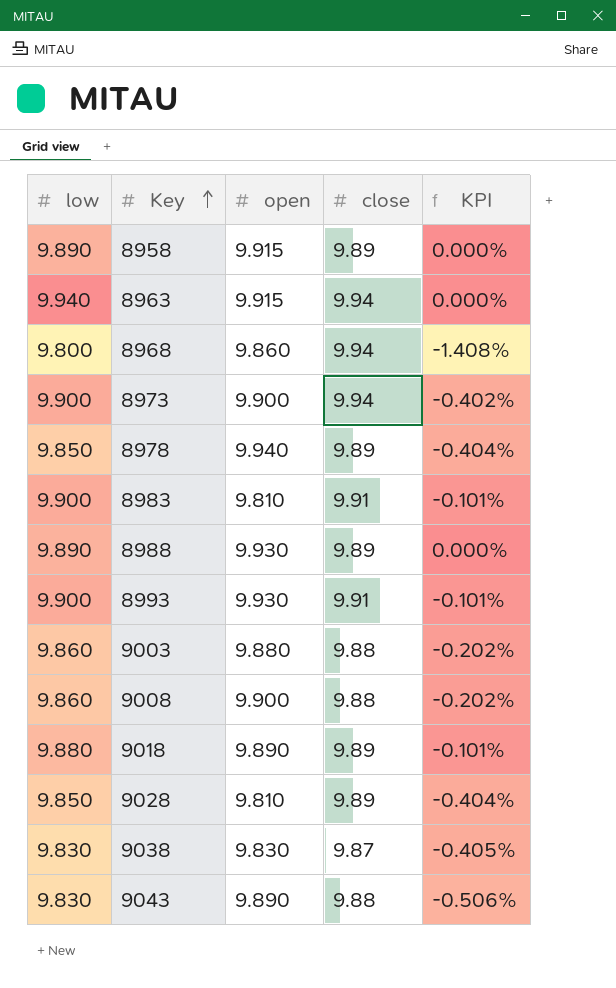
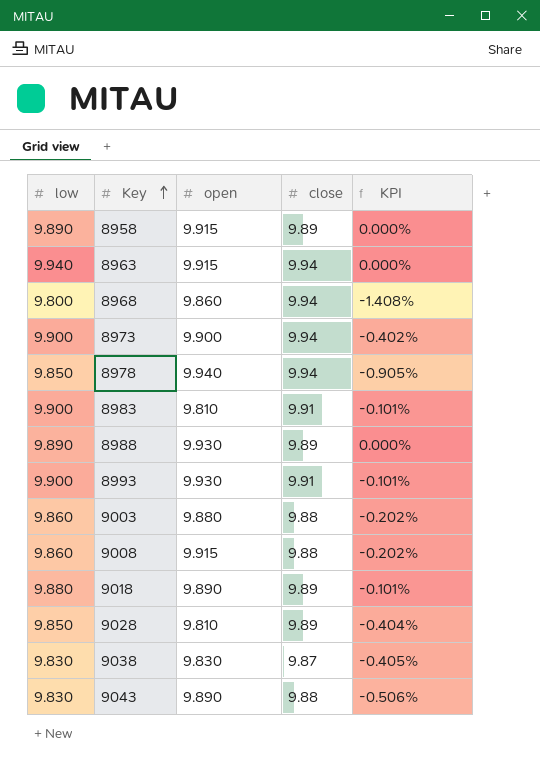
8978 | close: 9.89 -> 9.94
8978 | KPI: -0.404% -> -0.905%
9008 | open: 9.900 -> 9.915

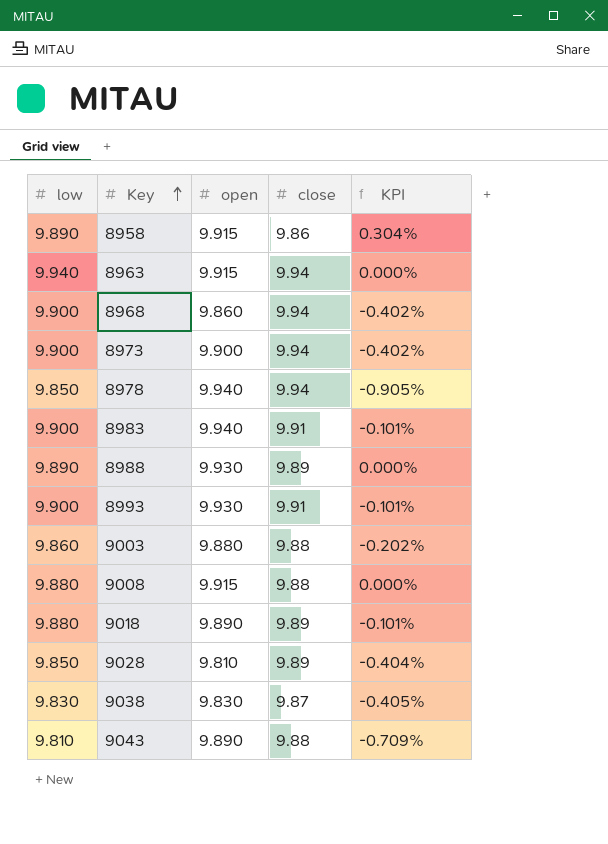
8958 | close: 9.89 -> 9.86
8958 | KPI: 0.000% -> 0.304%
8968 | low: 9.800 -> 9.900
8968 | KPI: -1.408% -> -0.402%
8983 | open: 9.810 -> 9.940
9008 | low: 9.860 -> 9.880
9008 | KPI: -0.202% -> 0.000%
9043 | low: 9.830 -> 9.810
9043 | KPI: -0.506% -> -0.709%

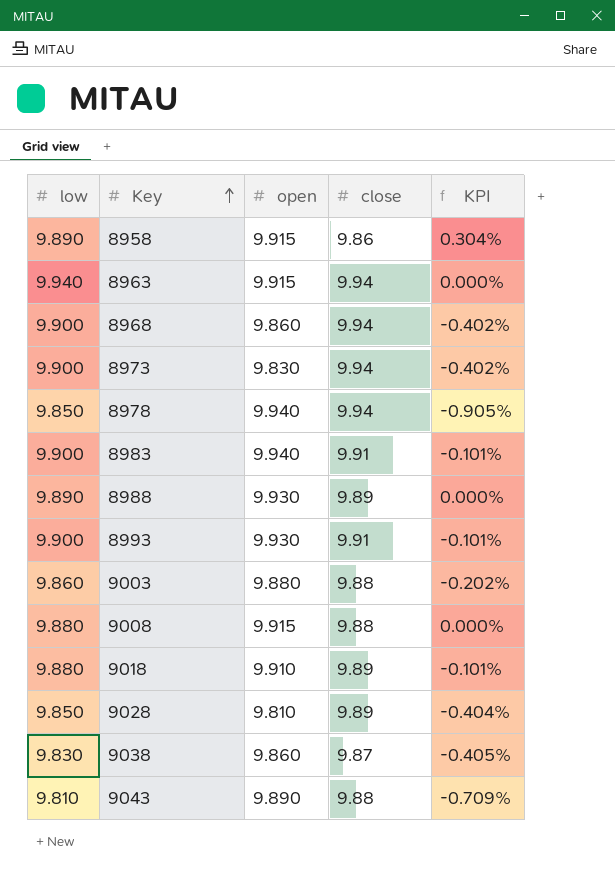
8973 | open: 9.900 -> 9.830
9018 | open: 9.890 -> 9.910
9038 | open: 9.830 -> 9.860

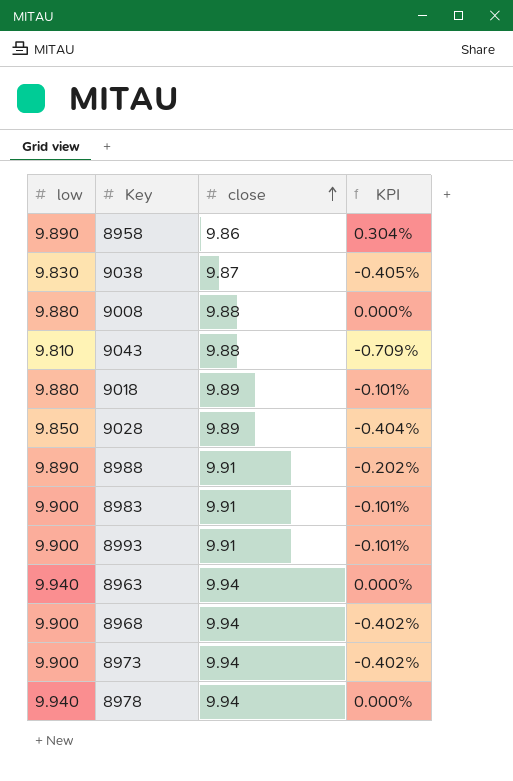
row order: Key ascending -> close ascending
column open | position: 3 -> none
row 9003: 9.860 | 9.880 | 9.88 | -0.202% -> none
8988 | close: 9.89 -> 9.91
8988 | KPI: 0.000% -> -0.202%
8978 | low: 9.850 -> 9.940
8978 | KPI: -0.905% -> 0.000%

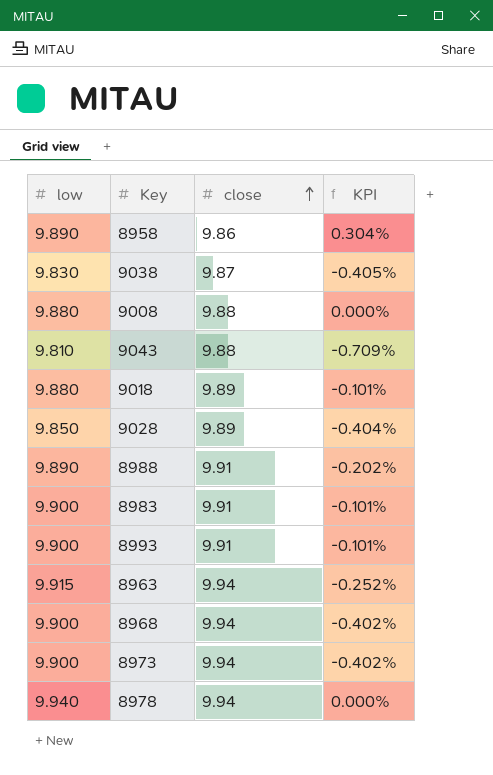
8963 | low: 9.940 -> 9.915
8963 | KPI: 0.000% -> -0.252%

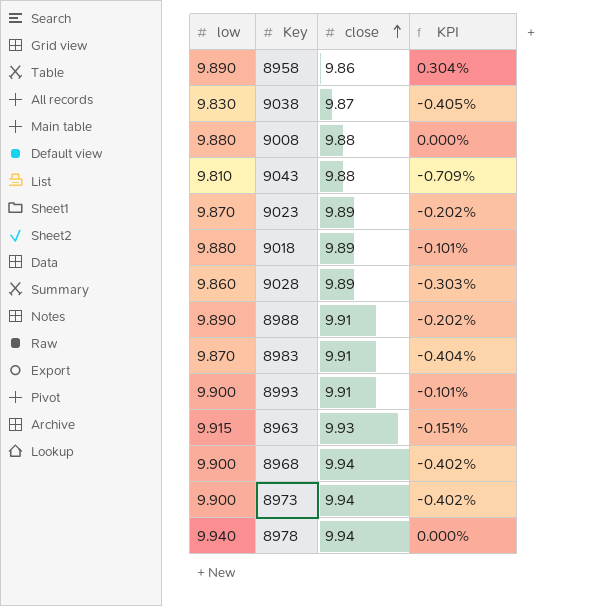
row 9023: none -> 9.870 | 9.89 | -0.202%
9028 | low: 9.850 -> 9.860
9028 | KPI: -0.404% -> -0.303%
8983 | low: 9.900 -> 9.870
8983 | KPI: -0.101% -> -0.404%
8963 | close: 9.94 -> 9.93
8963 | KPI: -0.252% -> -0.151%

